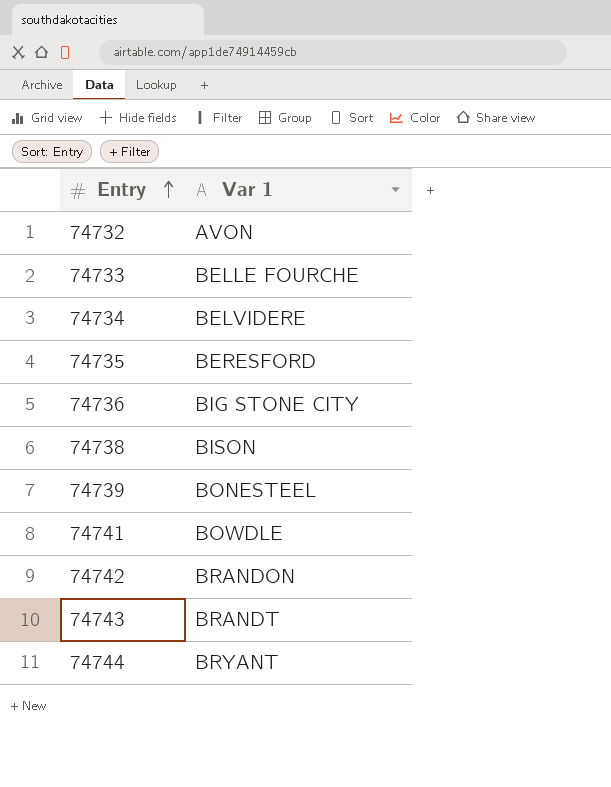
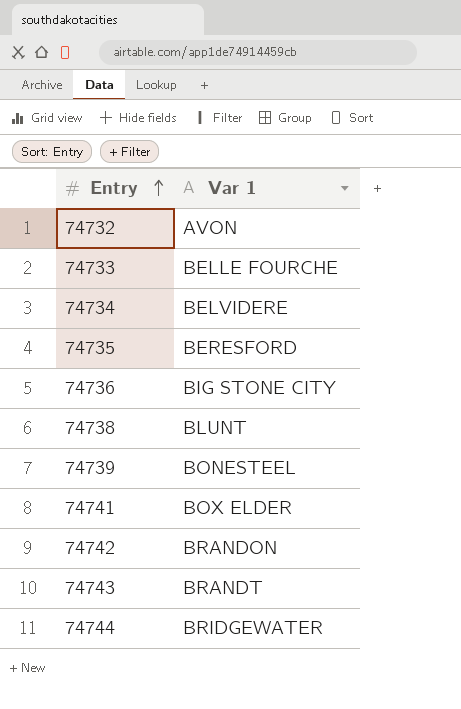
74738 | Var 1: BISON -> BLUNT
74741 | Var 1: BOWDLE -> BOX ELDER
74744 | Var 1: BRYANT -> BRIDGEWATER

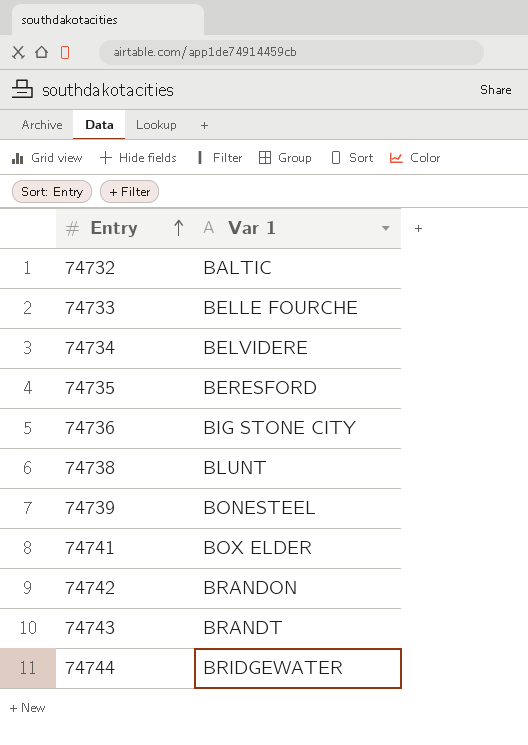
74732 | Var 1: AVON -> BALTIC

